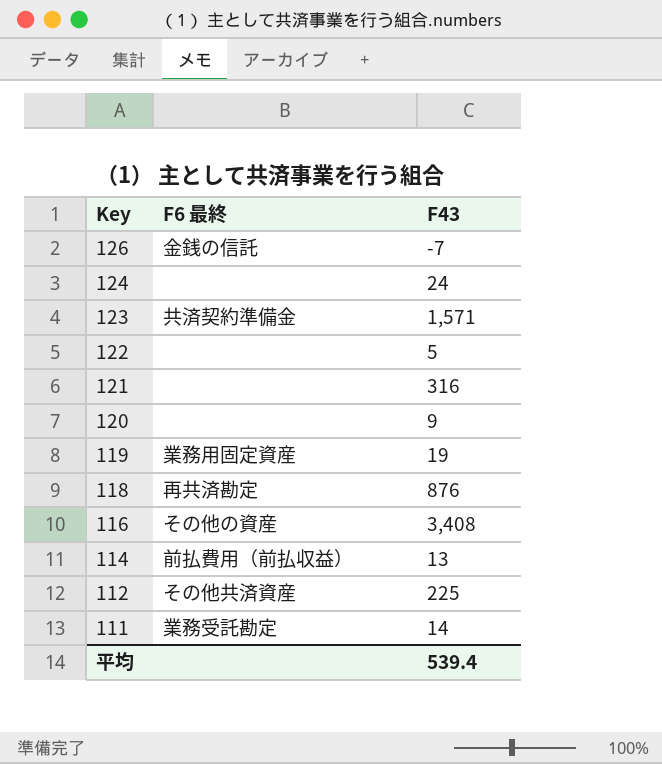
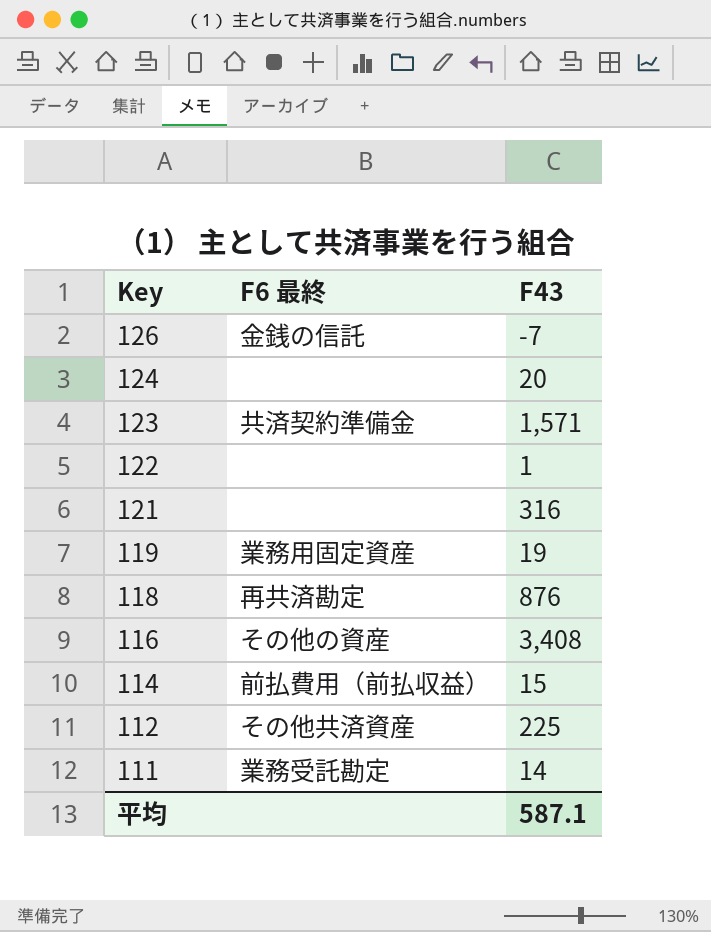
row 120: none | 9 -> none
124 | F43: 24 -> 20
122 | F43: 5 -> 1
114 | F43: 13 -> 15
平均 | F43: 539.4 -> 587.1

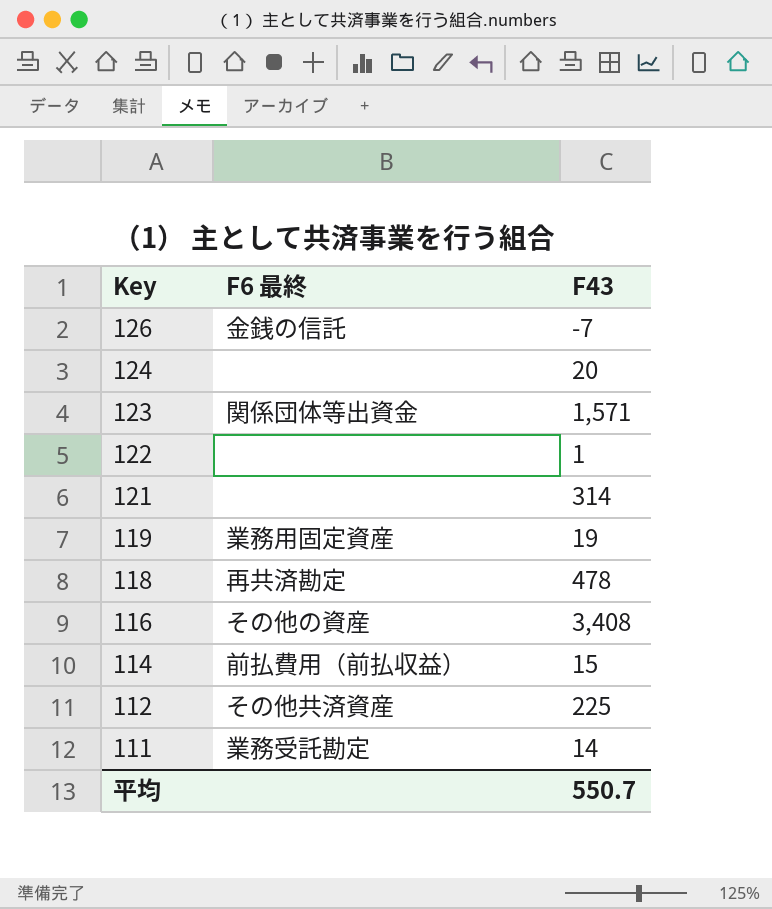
123 | F6 最終: 共済契約準備金 -> 関係団体等出資金
121 | F43: 316 -> 314
118 | F43: 876 -> 478
平均 | F43: 587.1 -> 550.7

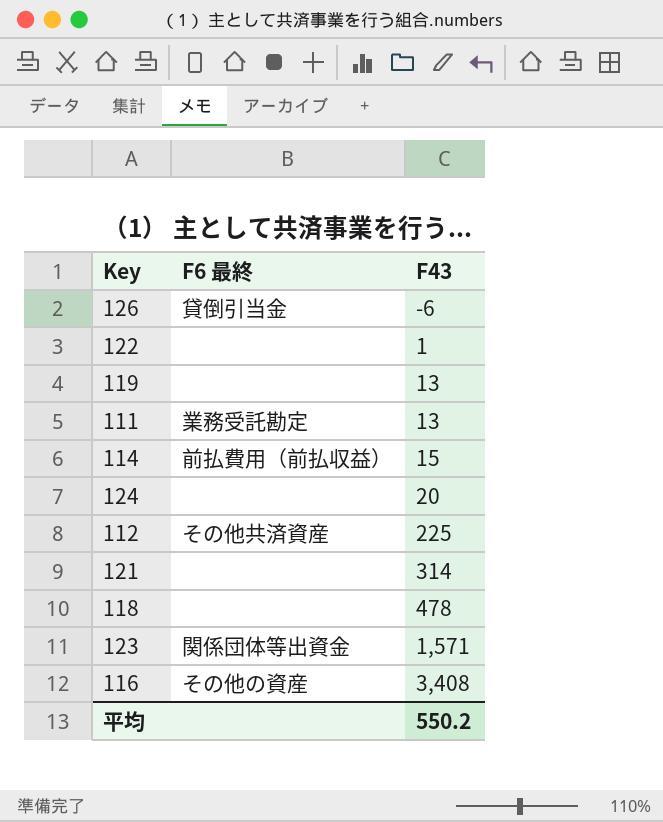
row order: Key descending -> F43 ascending
126 | F6 最終: 金銭の信託 -> 貸倒引当金
126 | F43: -7 -> -6
119 | F6 最終: 業務用固定資産 -> none
119 | F43: 19 -> 13
111 | F43: 14 -> 13
118 | F6 最終: 再共済勘定 -> none
平均 | F43: 550.7 -> 550.2

